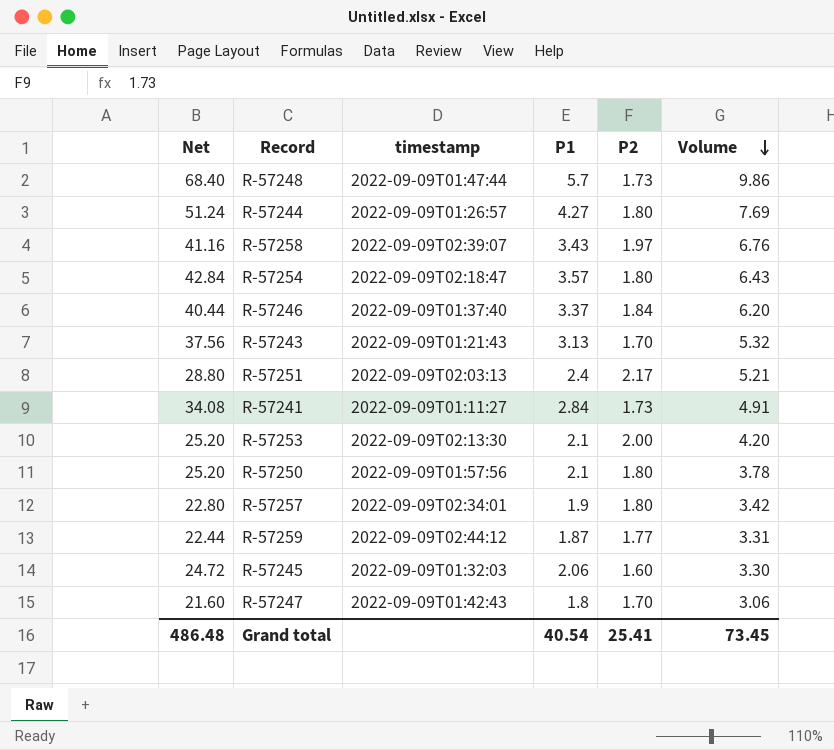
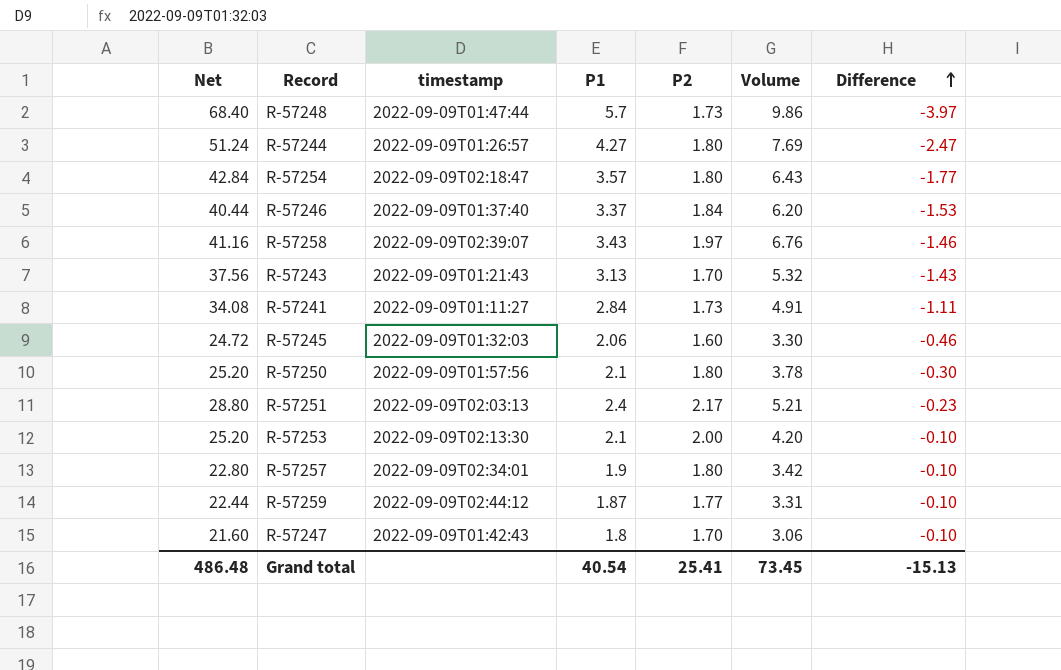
row order: Volume descending -> Difference ascending
column Difference | formula: none -> [P2] - [P1]

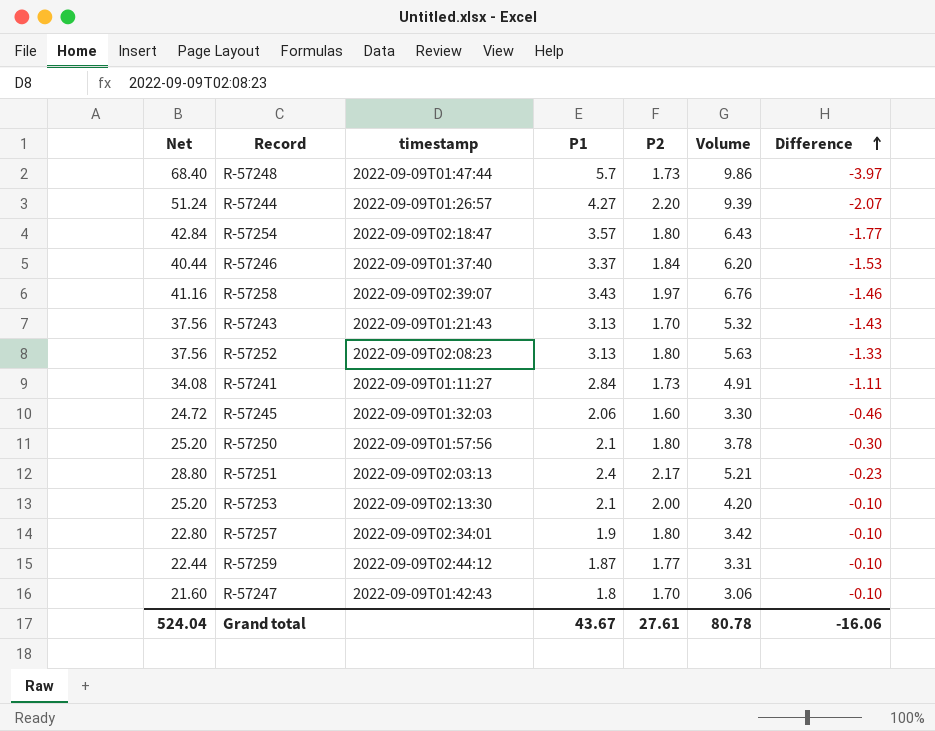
R-57244 | P2: 1.80 -> 2.20
R-57244 | Volume: 7.69 -> 9.39
R-57244 | Difference: -2.47 -> -2.07
row R-57252: none -> 37.56 | 2022-09-09T02:08:23 | 3.13 | 1.80 | 5.63 | -1.33
Grand total | Net: 486.48 -> 524.04
Grand total | P1: 40.54 -> 43.67
Grand total | P2: 25.41 -> 27.61
Grand total | Volume: 73.45 -> 80.78
Grand total | Difference: -15.13 -> -16.06

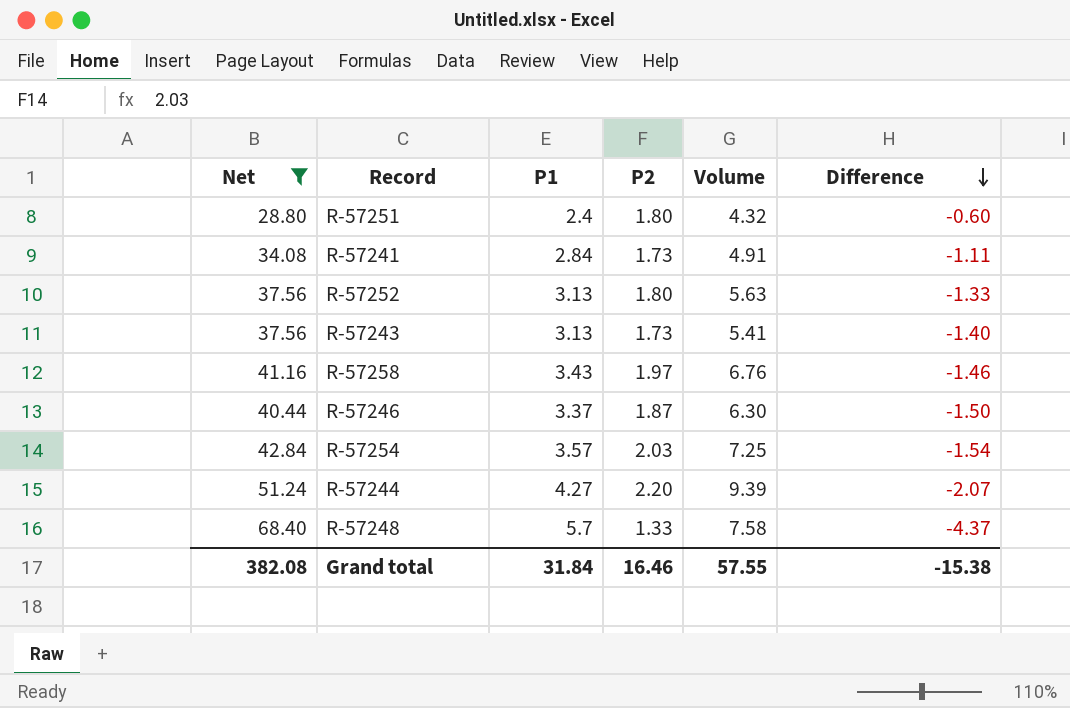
filter: none -> Net >= 28.80
row order: Difference ascending -> Difference descending
column timestamp | position: 3 -> none
R-57251 | P2: 2.17 -> 1.80
R-57251 | Volume: 5.21 -> 4.32
R-57251 | Difference: -0.23 -> -0.60
R-57243 | P2: 1.70 -> 1.73
R-57243 | Volume: 5.32 -> 5.41
R-57243 | Difference: -1.43 -> -1.40
R-57246 | P2: 1.84 -> 1.87
R-57246 | Volume: 6.20 -> 6.30
R-57246 | Difference: -1.53 -> -1.50
R-57254 | P2: 1.80 -> 2.03
R-57254 | Volume: 6.43 -> 7.25
R-57254 | Difference: -1.77 -> -1.54
R-57248 | P2: 1.73 -> 1.33
R-57248 | Volume: 9.86 -> 7.58
R-57248 | Difference: -3.97 -> -4.37
Grand total | Net: 524.04 -> 382.08
Grand total | P1: 43.67 -> 31.84
Grand total | P2: 27.61 -> 16.46
Grand total | Volume: 80.78 -> 57.55
Grand total | Difference: -16.06 -> -15.38

